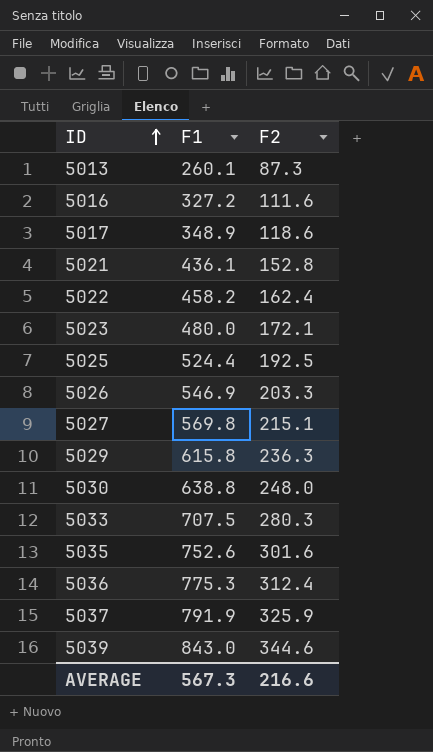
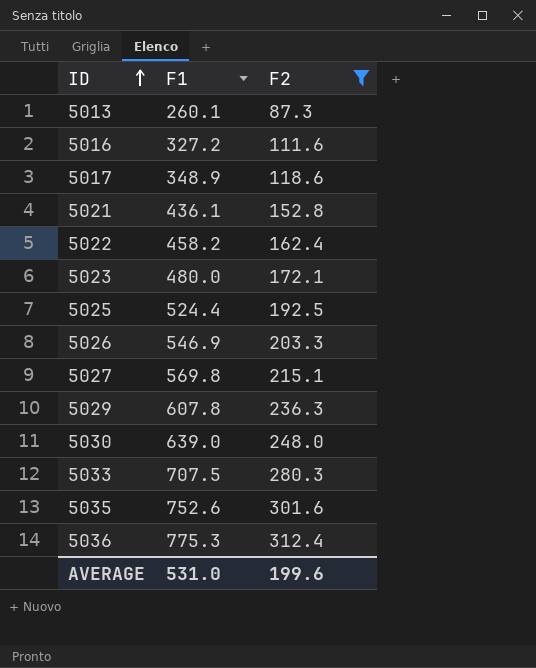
filter: none -> F2 <= 312.4
5029 | F1: 615.8 -> 607.8
5030 | F1: 638.8 -> 639.0
AVERAGE | F1: 567.3 -> 531.0
AVERAGE | F2: 216.6 -> 199.6

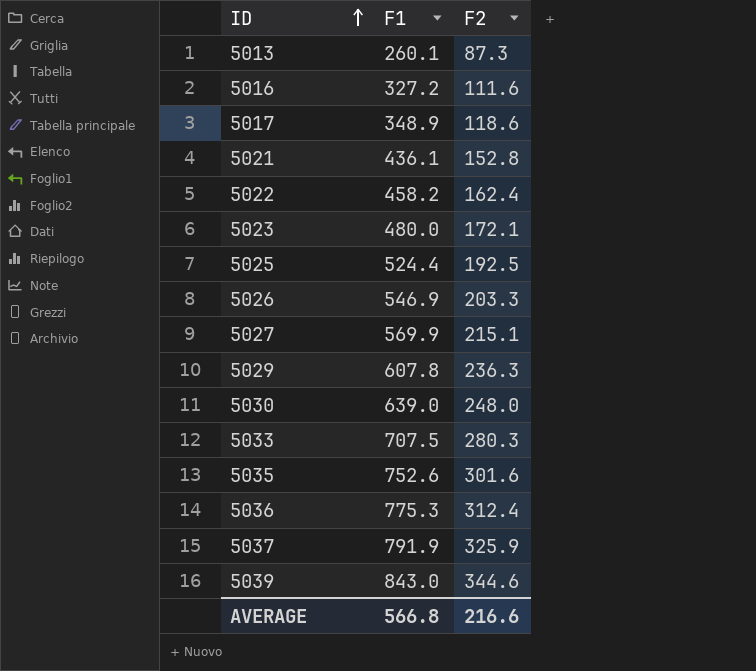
filter: F2 <= 312.4 -> none
5027 | F1: 569.8 -> 569.9
AVERAGE | F1: 531.0 -> 566.8
AVERAGE | F2: 199.6 -> 216.6

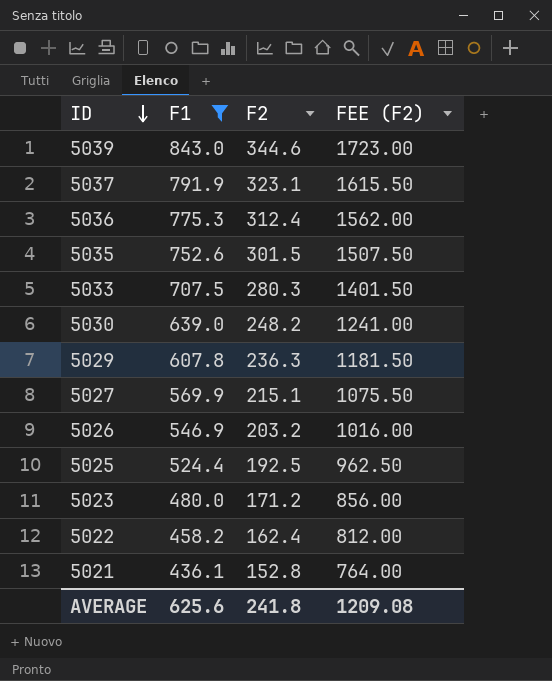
filter: none -> F1 >= 436.1
row order: ID ascending -> ID descending
column FEE (F2) | formula: none -> [F2] * 5
5037 | F2: 325.9 -> 323.1
5035 | F2: 301.6 -> 301.5
5030 | F2: 248.0 -> 248.2
5026 | F2: 203.3 -> 203.2
5023 | F2: 172.1 -> 171.2
AVERAGE | F1: 566.8 -> 625.6
AVERAGE | F2: 216.6 -> 241.8

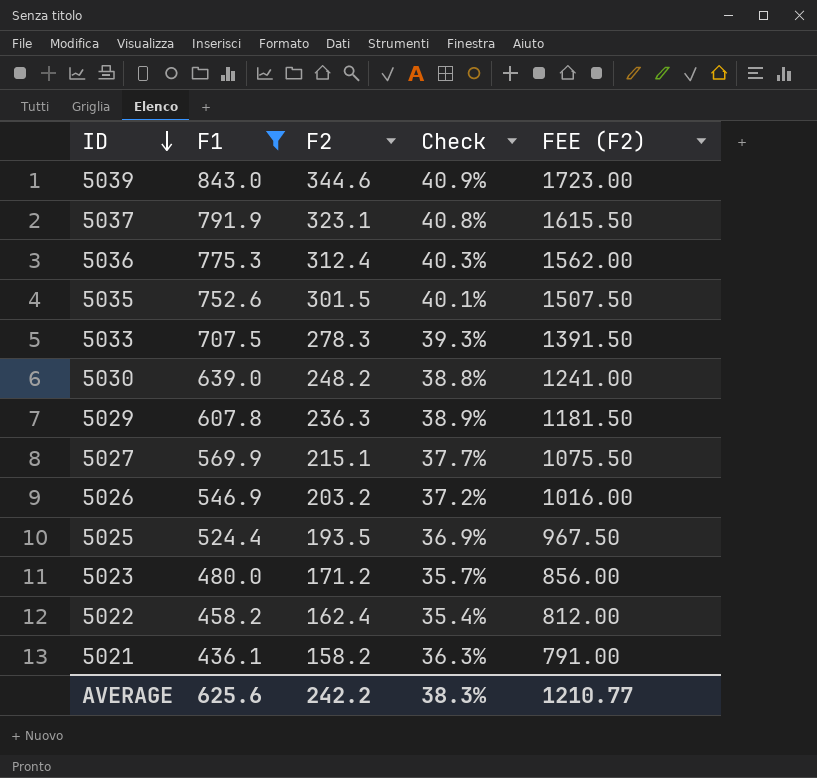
column Check | formula: none -> [F2] / [F1]
5033 | F2: 280.3 -> 278.3
5033 | FEE (F2): 1401.50 -> 1391.50
5025 | F2: 192.5 -> 193.5
5025 | FEE (F2): 962.50 -> 967.50
5021 | F2: 152.8 -> 158.2
5021 | FEE (F2): 764.00 -> 791.00
AVERAGE | F2: 241.8 -> 242.2
AVERAGE | FEE (F2): 1209.08 -> 1210.77

